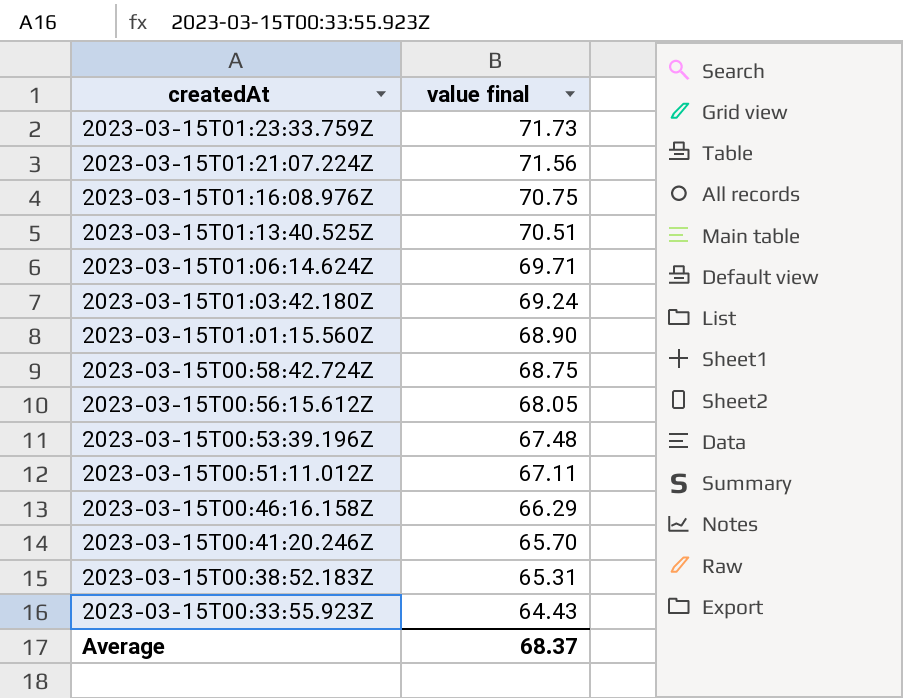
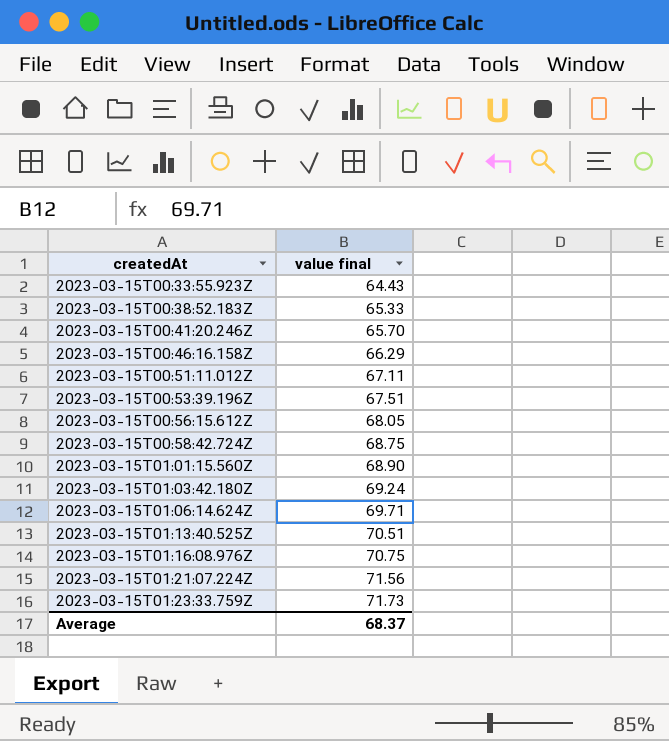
row order: createdAt descending -> createdAt ascending
2023-03-15T00:38:52.183Z | value final: 65.31 -> 65.33
2023-03-15T00:53:39.196Z | value final: 67.48 -> 67.51

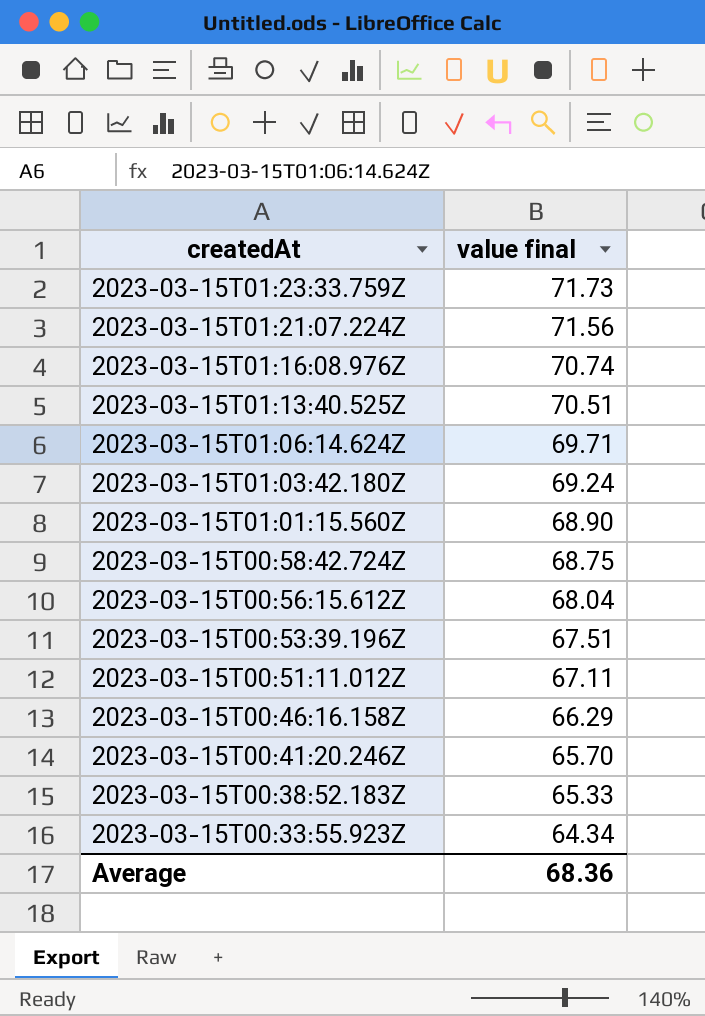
row order: createdAt ascending -> createdAt descending
2023-03-15T01:16:08.976Z | value final: 70.75 -> 70.74
2023-03-15T00:56:15.612Z | value final: 68.05 -> 68.04
2023-03-15T00:33:55.923Z | value final: 64.43 -> 64.34
Average | value final: 68.37 -> 68.36

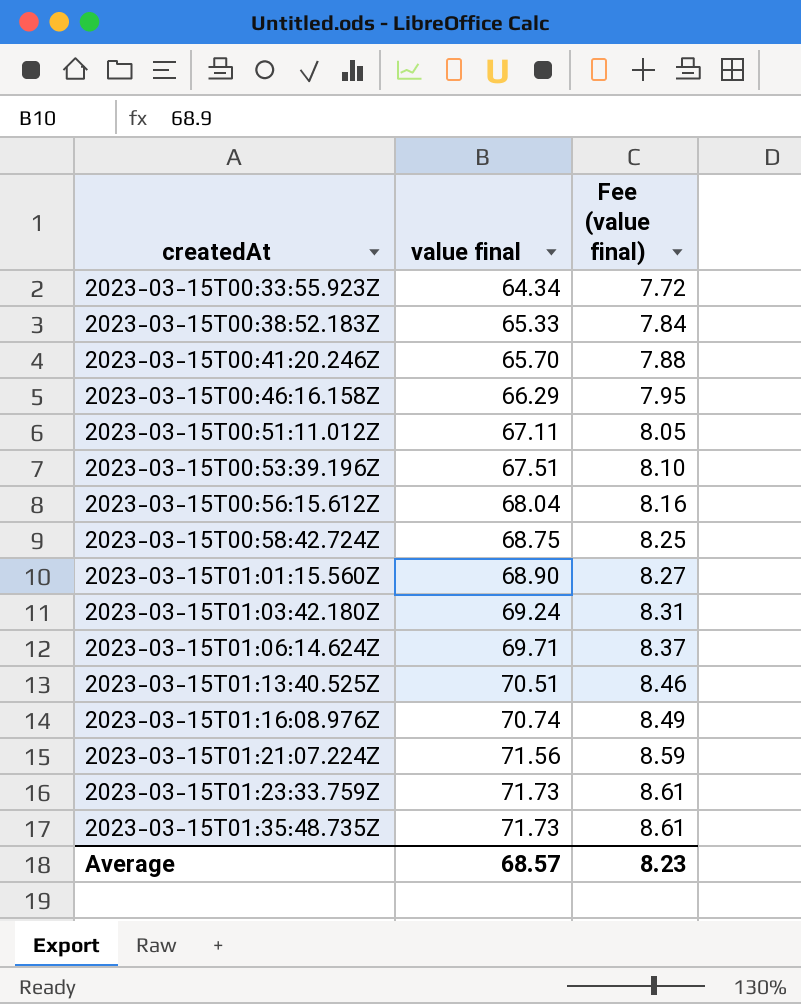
row order: createdAt descending -> createdAt ascending
column Fee (value final) | formula: none -> [value final] * 0.12
row 2023-03-15T01:35:48.735Z: none -> 71.73 | 8.61
Average | value final: 68.36 -> 68.57

